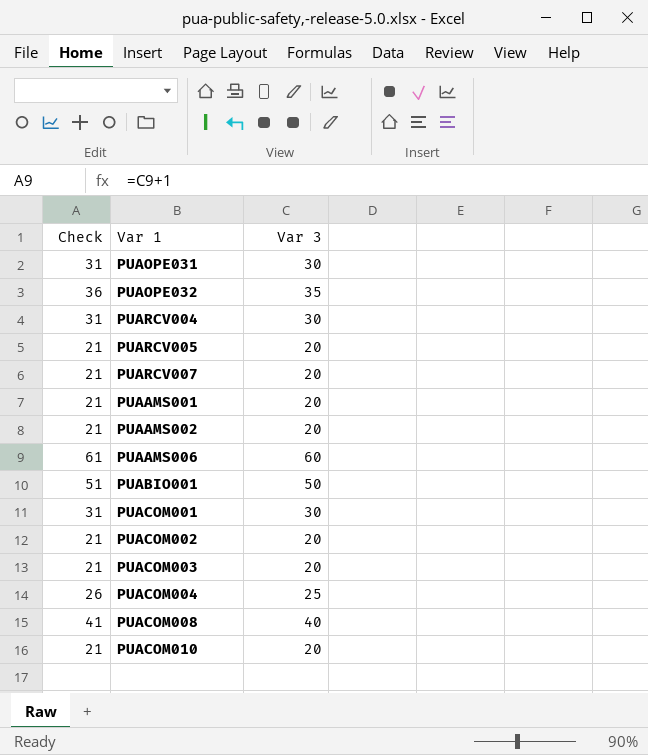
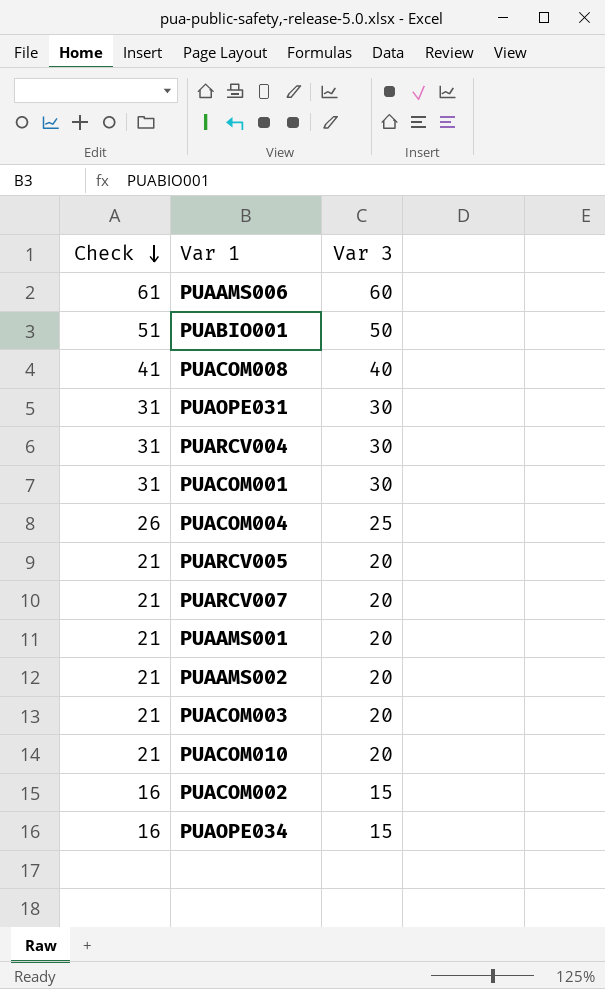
row order: none -> Check descending
row PUAOPE032: 36 | 35 -> none
PUACOM002 | Check: 21 -> 16
PUACOM002 | Var 3: 20 -> 15
row PUAOPE034: none -> 16 | 15

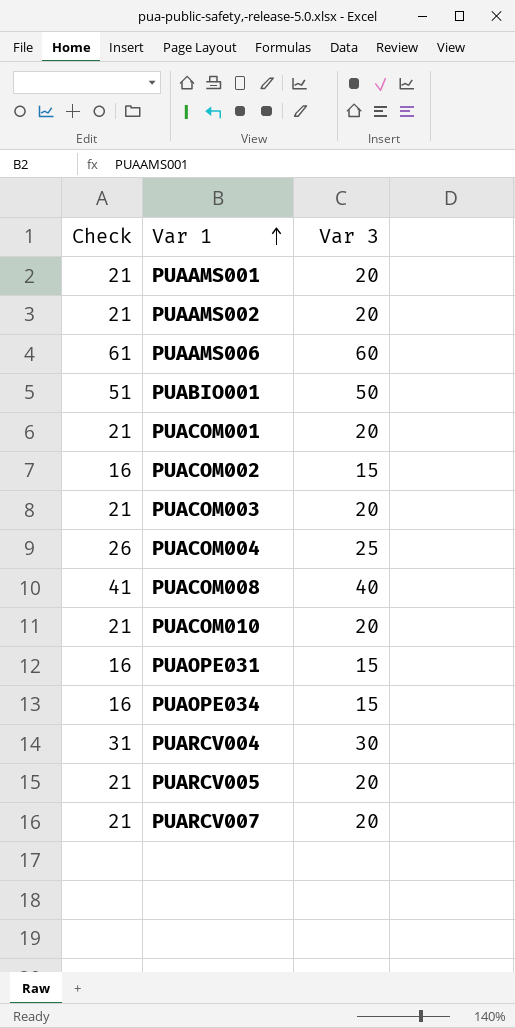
row order: Check descending -> Var 1 ascending
PUACOM001 | Check: 31 -> 21
PUACOM001 | Var 3: 30 -> 20
PUAOPE031 | Check: 31 -> 16
PUAOPE031 | Var 3: 30 -> 15

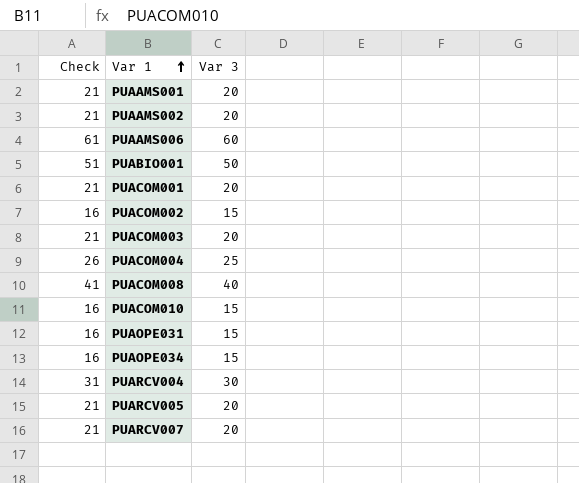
PUACOM010 | Check: 21 -> 16
PUACOM010 | Var 3: 20 -> 15

